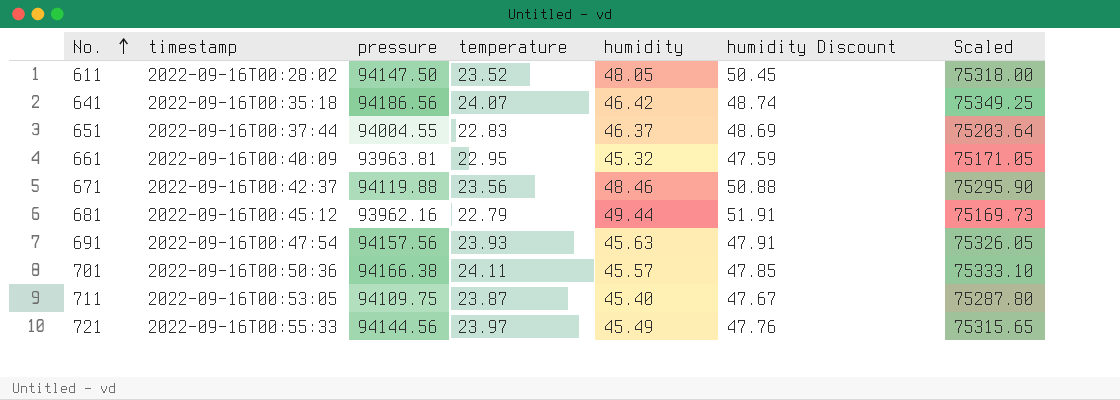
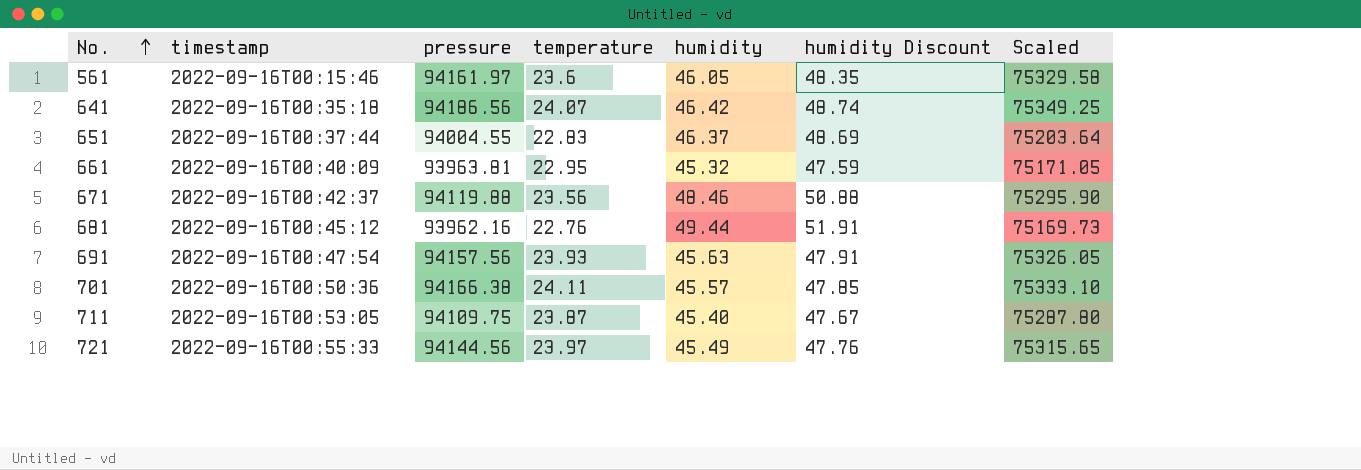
row 611: 2022-09-16T00:28:02 | 94147.50 | 23.52 | 48.05 | 50.45 | 75318.00 -> none
row 561: none -> 2022-09-16T00:15:46 | 94161.97 | 23.6 | 46.05 | 48.35 | 75329.58
681 | temperature: 22.79 -> 22.76

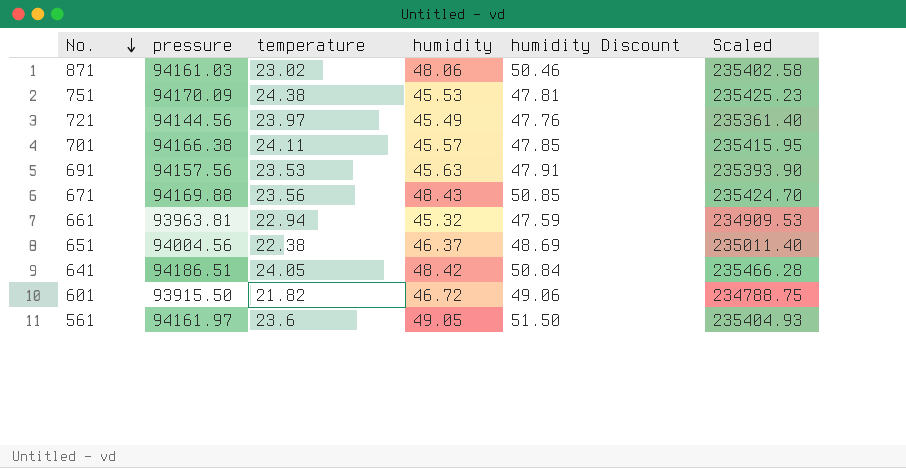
row order: No. ascending -> No. descending
column timestamp | position: 2 -> none
column Scaled | formula: [pressure] * 0.8 -> [pressure] * 2.5
row 681: 2022-09-16T00:45:12 | 93962.16 | 22.76 | 49.44 | 51.91 | 75169.73 -> none
row 711: 2022-09-16T00:53:05 | 94109.75 | 23.87 | 45.40 | 47.67 | 75287.80 -> none
row 871: none -> 94161.03 | 23.02 | 48.06 | 50.46 | 235402.58
row 751: none -> 94170.09 | 24.38 | 45.53 | 47.81 | 235425.23
691 | temperature: 23.93 -> 23.53
671 | pressure: 94119.88 -> 94169.88
671 | humidity: 48.46 -> 48.43
671 | humidity Discount: 50.88 -> 50.85
661 | temperature: 22.95 -> 22.94
651 | pressure: 94004.55 -> 94004.56
651 | temperature: 22.83 -> 22.38
641 | pressure: 94186.56 -> 94186.51
641 | temperature: 24.07 -> 24.05
641 | humidity: 46.42 -> 48.42
641 | humidity Discount: 48.74 -> 50.84
row 601: none -> 93915.50 | 21.82 | 46.72 | 49.06 | 234788.75
561 | humidity: 46.05 -> 49.05
561 | humidity Discount: 48.35 -> 51.50

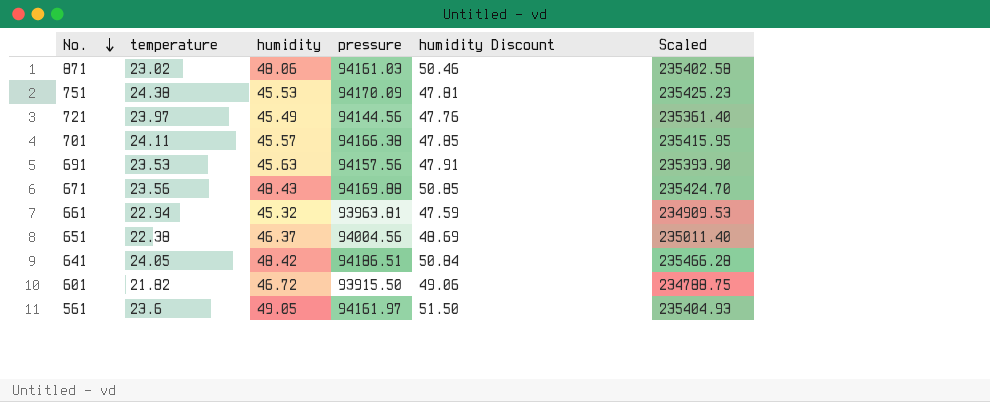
column pressure | position: 2 -> 4

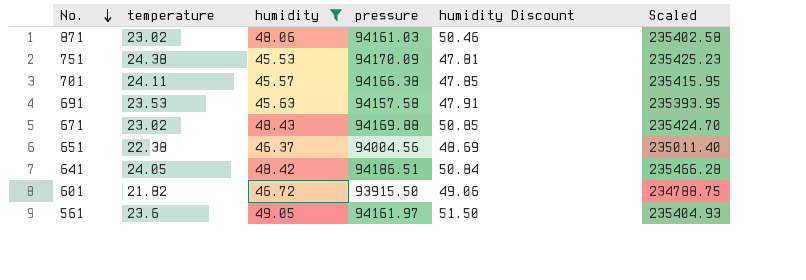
filter: none -> humidity >= 45.53
691 | pressure: 94157.56 -> 94157.58
691 | Scaled: 235393.90 -> 235393.95
671 | temperature: 23.56 -> 23.02

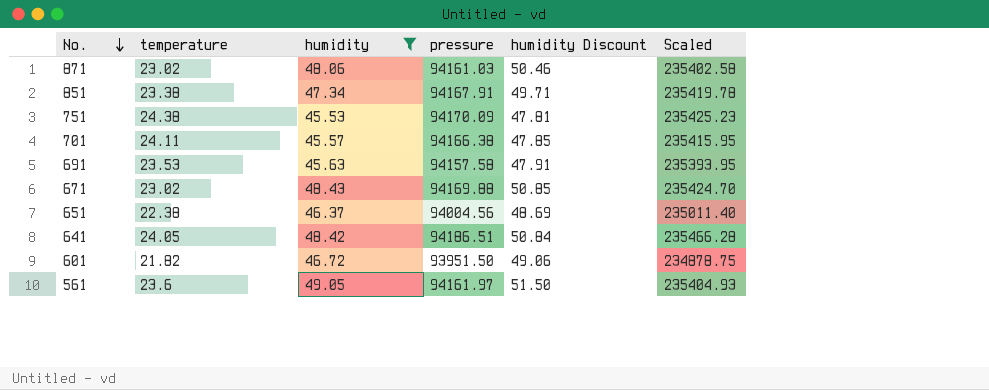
row 851: none -> 23.38 | 47.34 | 94167.91 | 49.71 | 235419.78
601 | pressure: 93915.50 -> 93951.50
601 | Scaled: 234788.75 -> 234878.75

